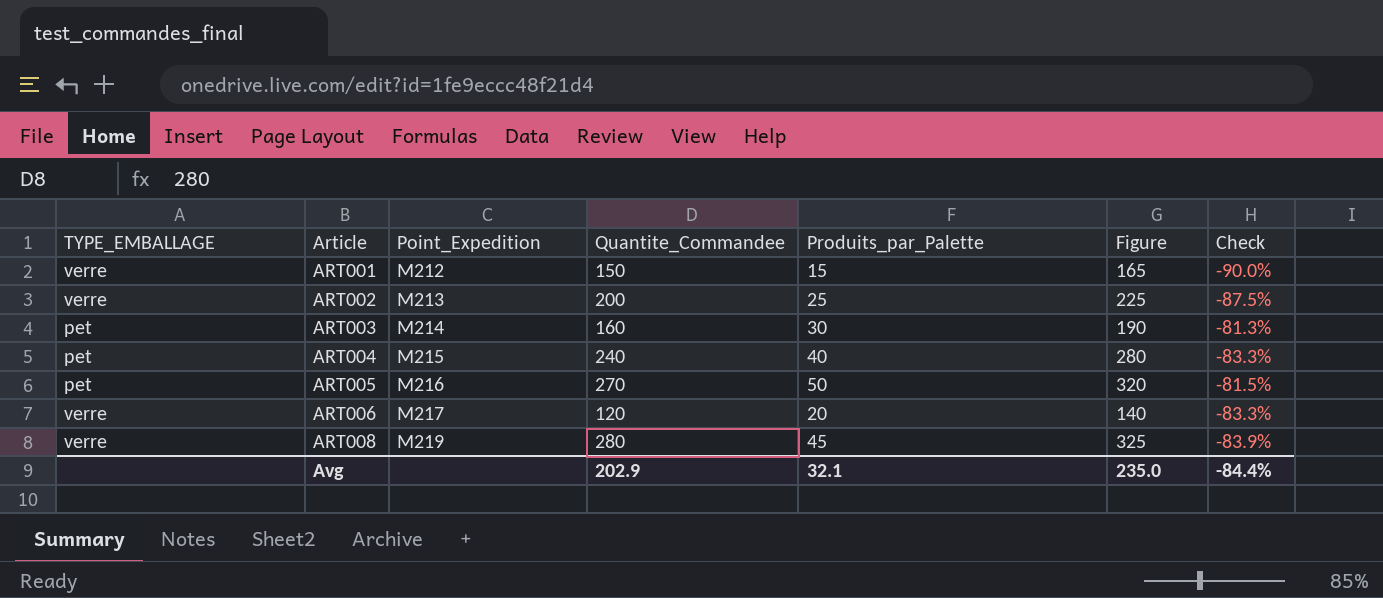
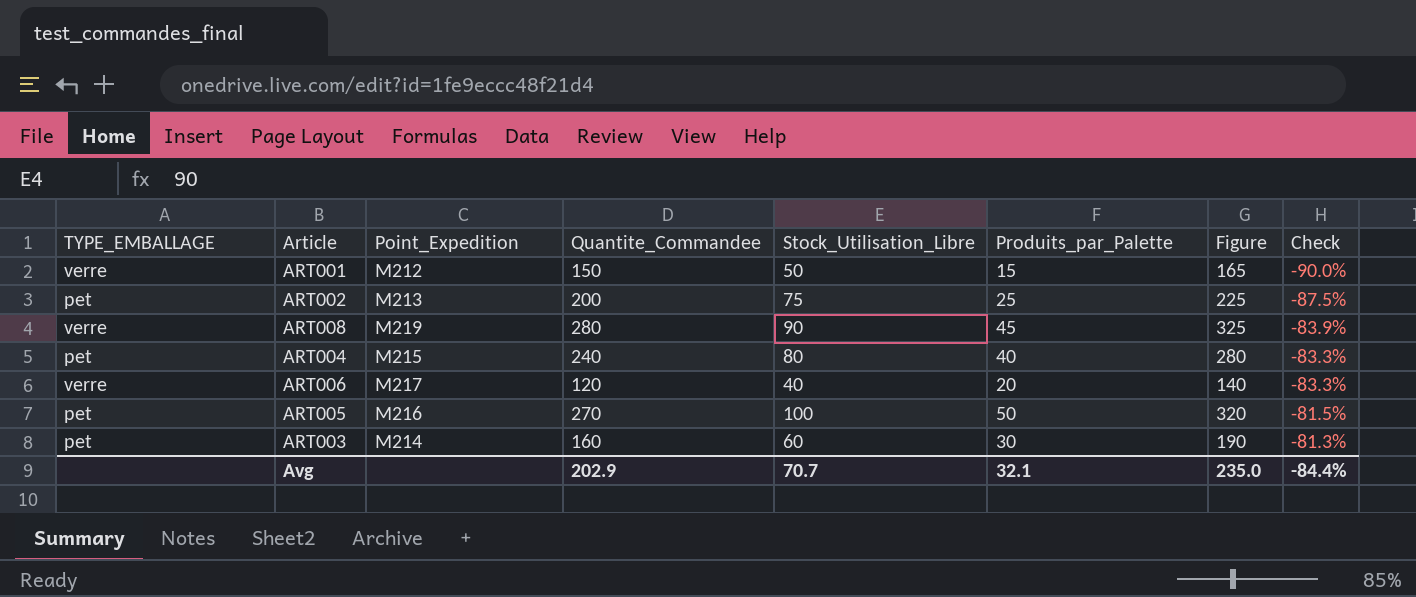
row order: Article ascending -> Check ascending
column Stock_Utilisation_Libre | position: none -> 5
ART002 | TYPE_EMBALLAGE: verre -> pet

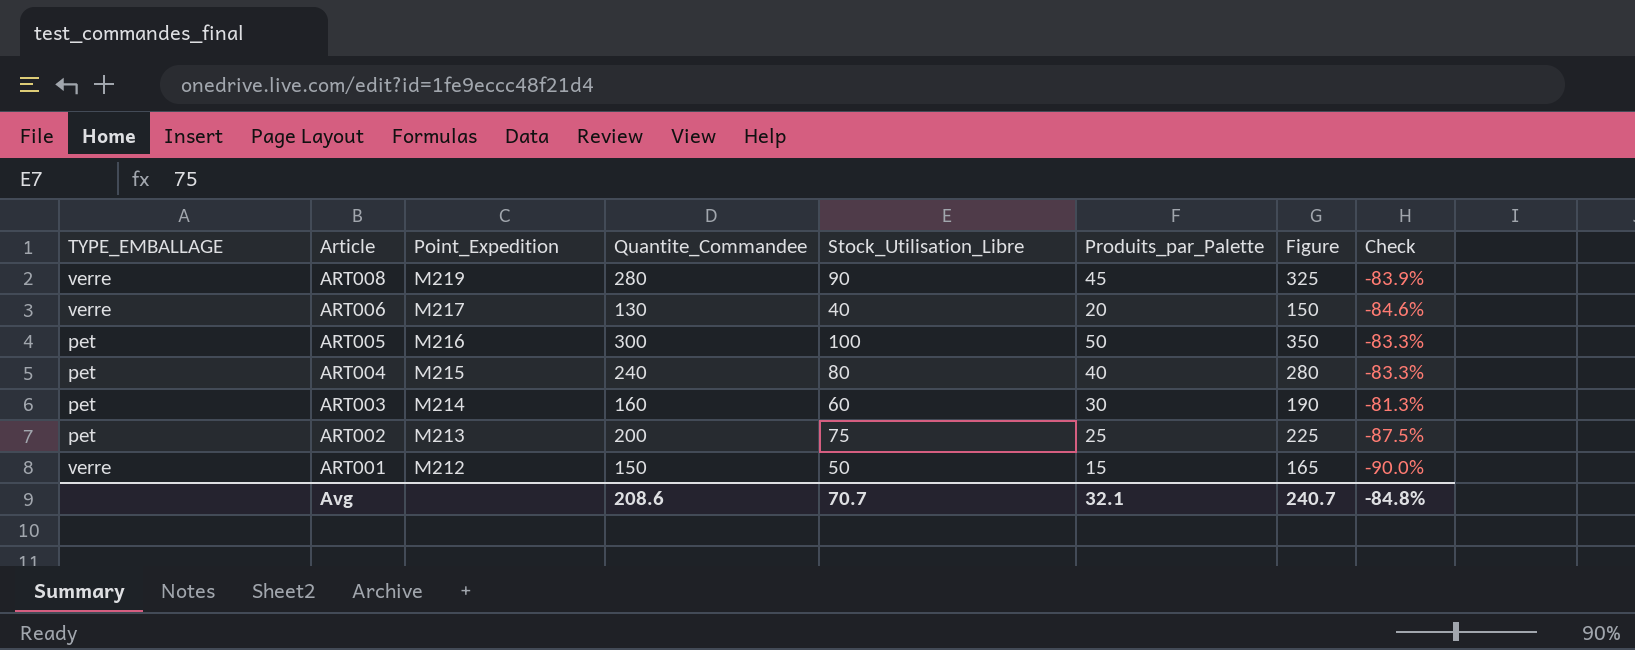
row order: Check ascending -> Article descending
ART006 | Quantite_Commandee: 120 -> 130
ART006 | Figure: 140 -> 150
ART006 | Check: -83.3% -> -84.6%
ART005 | Quantite_Commandee: 270 -> 300
ART005 | Figure: 320 -> 350
ART005 | Check: -81.5% -> -83.3%
Avg | Quantite_Commandee: 202.9 -> 208.6
Avg | Figure: 235.0 -> 240.7
Avg | Check: -84.4% -> -84.8%

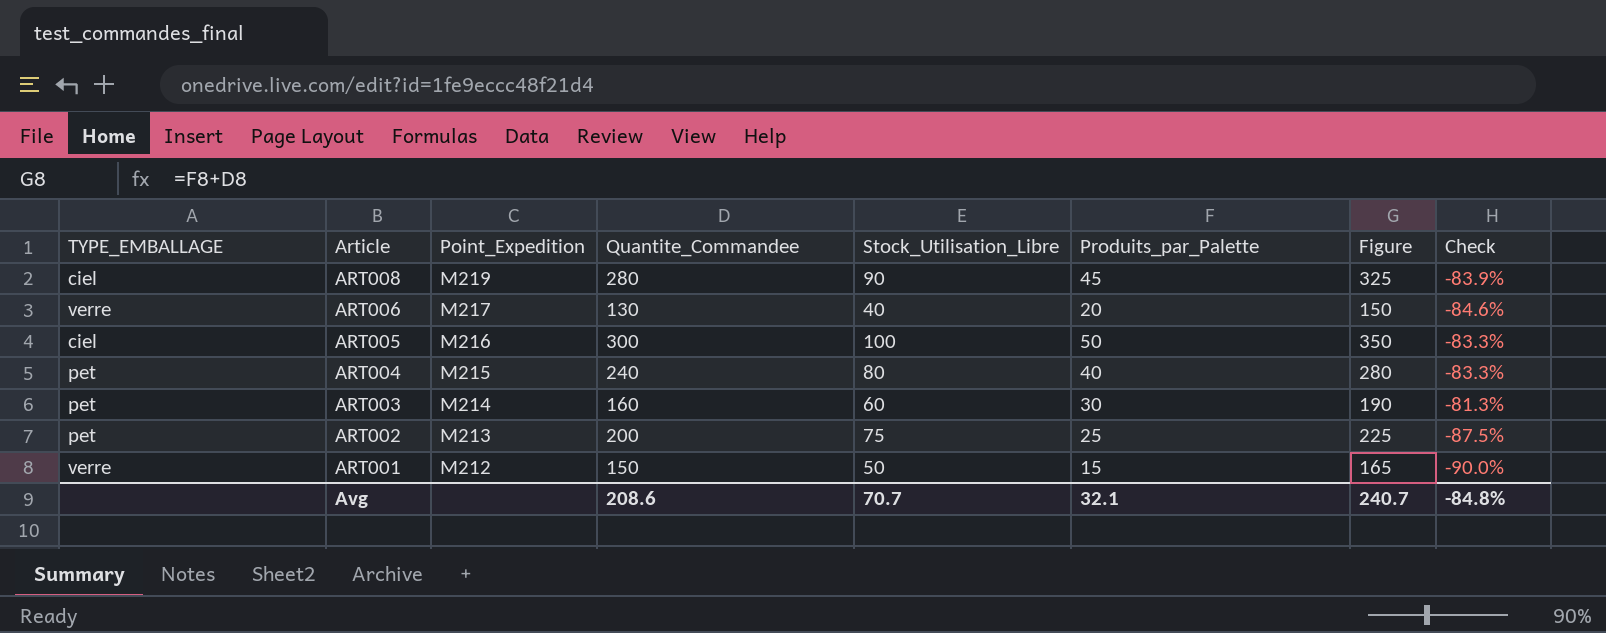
ART008 | TYPE_EMBALLAGE: verre -> ciel
ART005 | TYPE_EMBALLAGE: pet -> ciel

